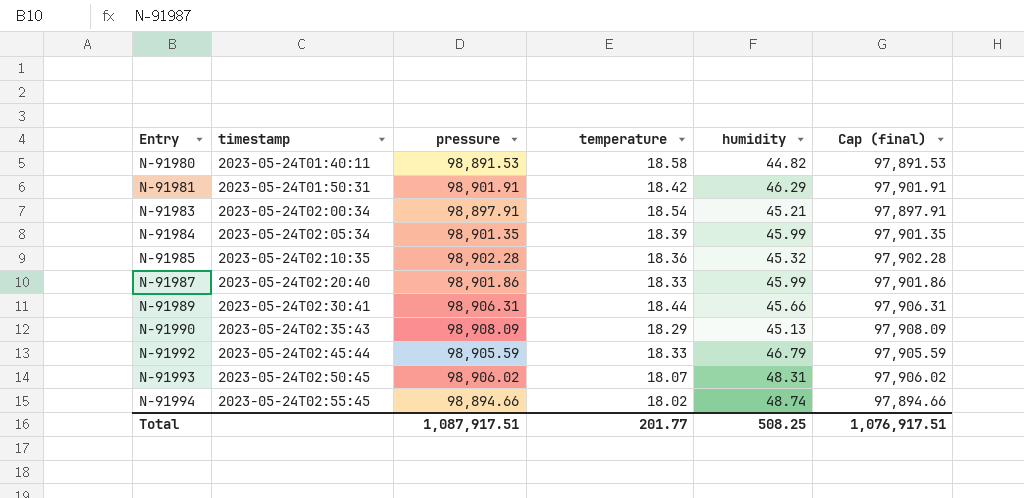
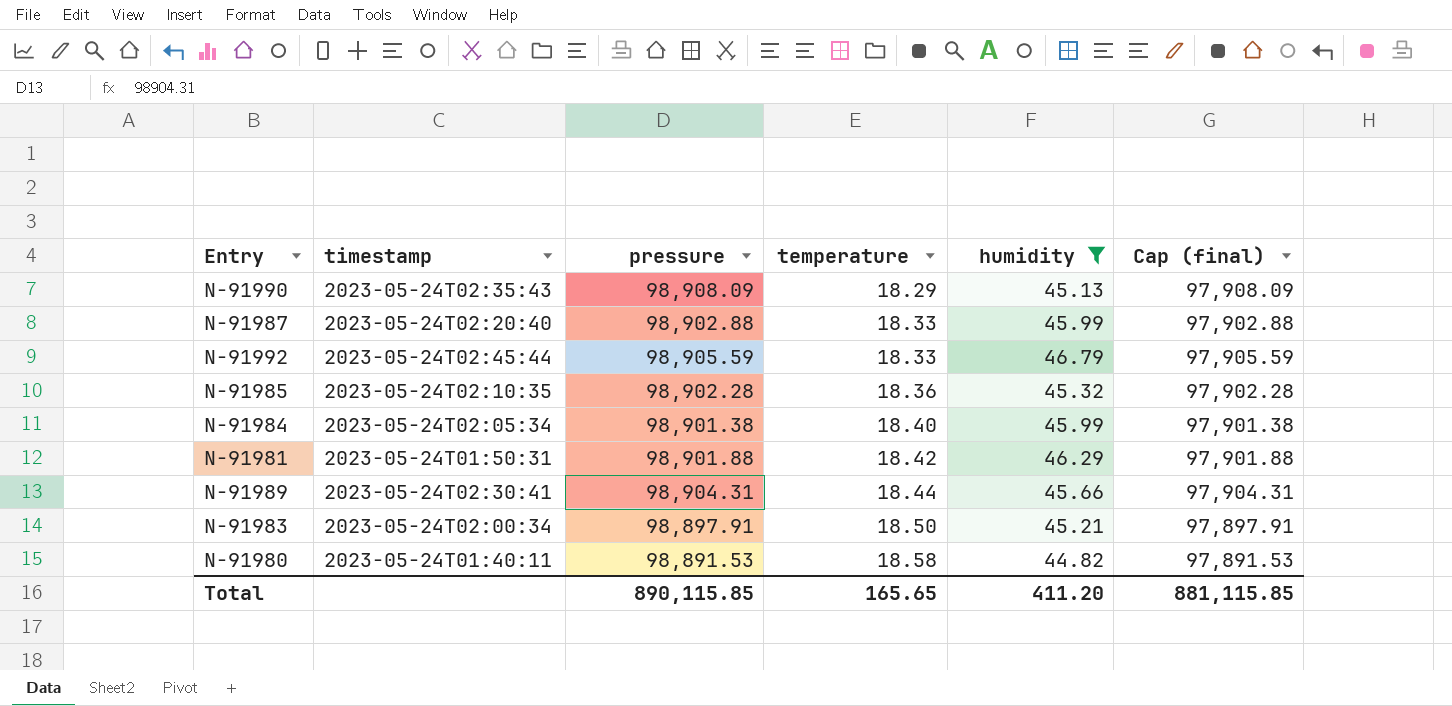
filter: none -> humidity <= 46.79
row order: Entry ascending -> temperature ascending
N-91987 | pressure: 98,901.86 -> 98,902.88
N-91987 | Cap (final): 97,901.86 -> 97,902.88
N-91984 | pressure: 98,901.35 -> 98,901.38
N-91984 | temperature: 18.39 -> 18.40
N-91984 | Cap (final): 97,901.35 -> 97,901.38
N-91981 | pressure: 98,901.91 -> 98,901.88
N-91981 | Cap (final): 97,901.91 -> 97,901.88
N-91989 | pressure: 98,906.31 -> 98,904.31
N-91989 | Cap (final): 97,906.31 -> 97,904.31
N-91983 | temperature: 18.54 -> 18.50
Total | pressure: 1,087,917.51 -> 890,115.85
Total | temperature: 201.77 -> 165.65
Total | humidity: 508.25 -> 411.20
Total | Cap (final): 1,076,917.51 -> 881,115.85

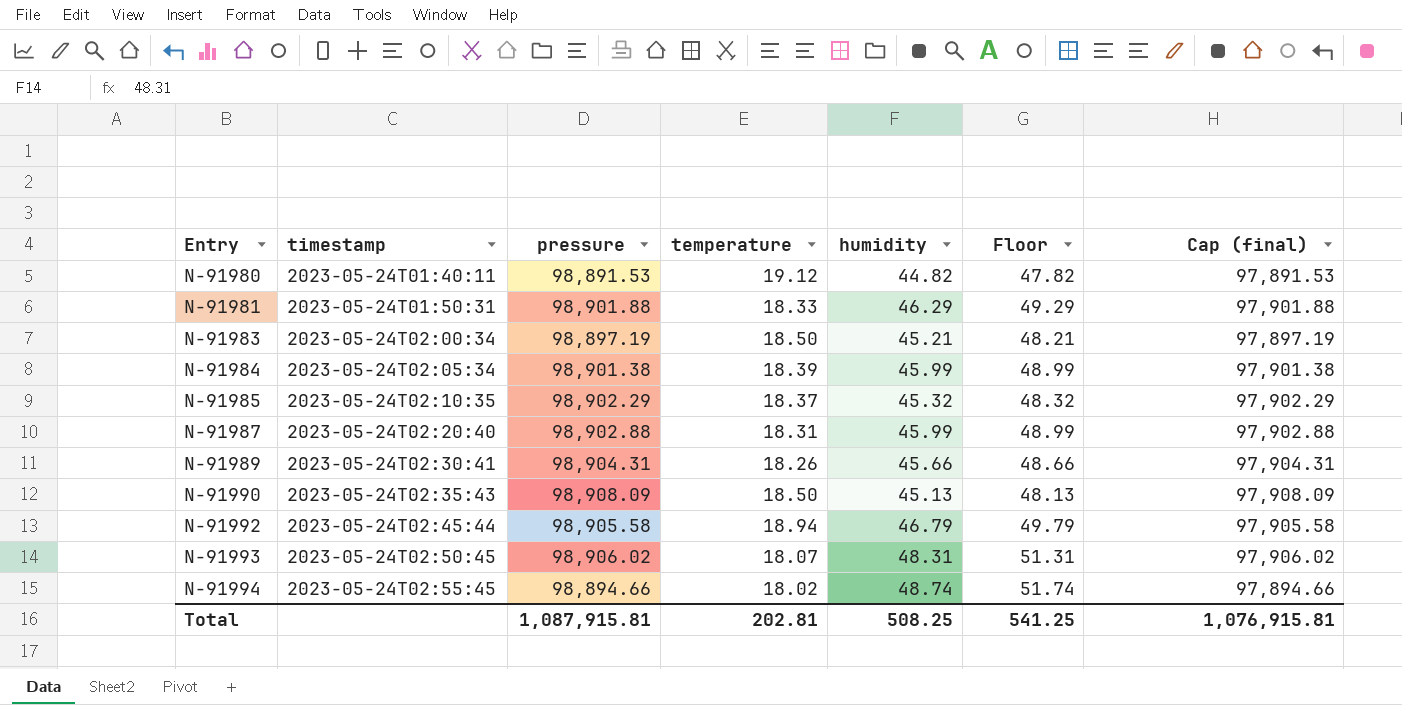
filter: humidity <= 46.79 -> none
row order: temperature ascending -> Entry ascending
column Floor | formula: none -> [humidity] + 3
N-91980 | temperature: 18.58 -> 19.12
N-91981 | temperature: 18.42 -> 18.33
N-91983 | pressure: 98,897.91 -> 98,897.19
N-91983 | Cap (final): 97,897.91 -> 97,897.19
N-91984 | temperature: 18.40 -> 18.39
N-91985 | pressure: 98,902.28 -> 98,902.29
N-91985 | temperature: 18.36 -> 18.37
N-91985 | Cap (final): 97,902.28 -> 97,902.29
N-91987 | temperature: 18.33 -> 18.31
N-91989 | temperature: 18.44 -> 18.26
N-91990 | temperature: 18.29 -> 18.50
N-91992 | pressure: 98,905.59 -> 98,905.58
N-91992 | temperature: 18.33 -> 18.94
N-91992 | Cap (final): 97,905.59 -> 97,905.58
Total | pressure: 890,115.85 -> 1,087,915.81
Total | temperature: 165.65 -> 202.81
Total | humidity: 411.20 -> 508.25
Total | Cap (final): 881,115.85 -> 1,076,915.81

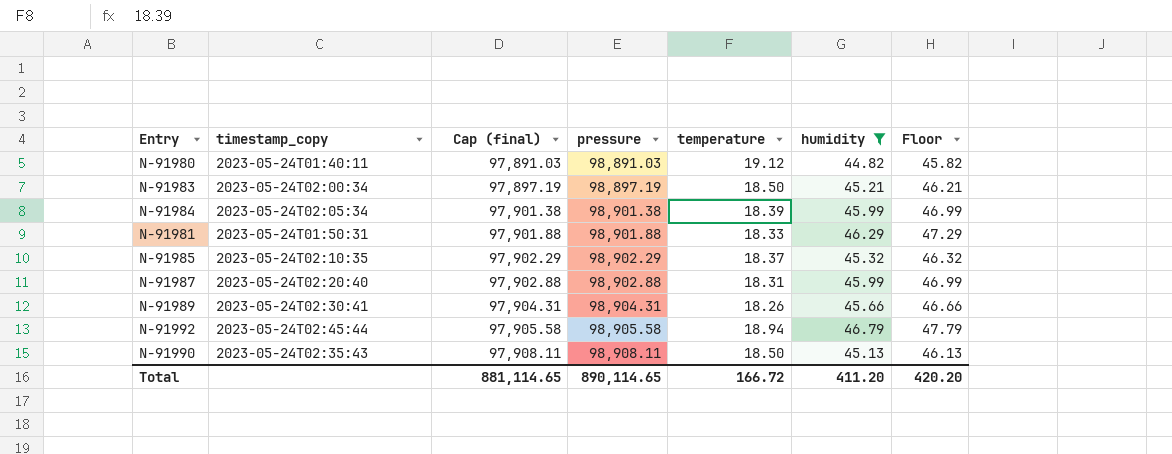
filter: none -> humidity <= 46.79
row order: Entry ascending -> Cap (final) ascending
column name: timestamp -> timestamp_copy
column Cap (final) | position: 7 -> 3
column Floor | formula: [humidity] + 3 -> [humidity] + 1
N-91980 | Cap (final): 97,891.53 -> 97,891.03
N-91980 | pressure: 98,891.53 -> 98,891.03
N-91990 | Cap (final): 97,908.09 -> 97,908.11
N-91990 | pressure: 98,908.09 -> 98,908.11
Total | Cap (final): 1,076,915.81 -> 881,114.65
Total | pressure: 1,087,915.81 -> 890,114.65
Total | temperature: 202.81 -> 166.72
Total | humidity: 508.25 -> 411.20
Total | Floor: 541.25 -> 420.20

